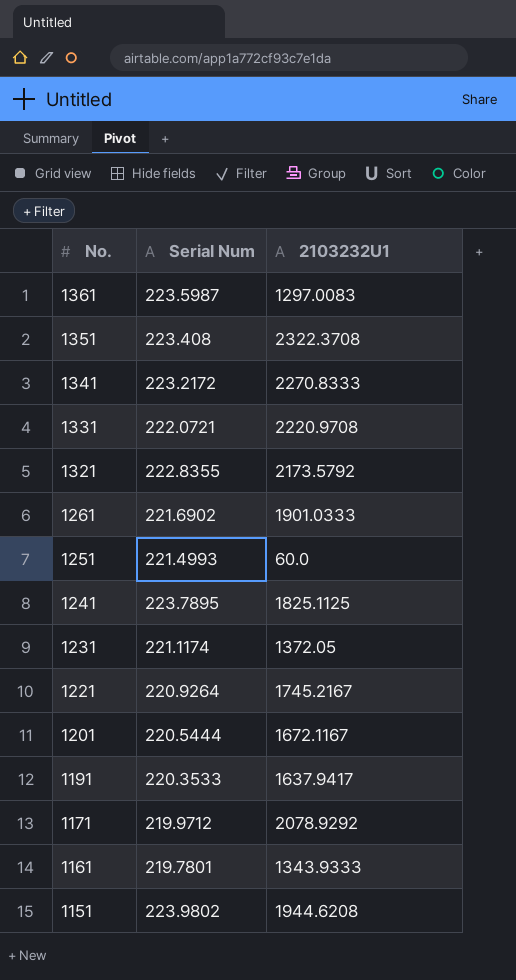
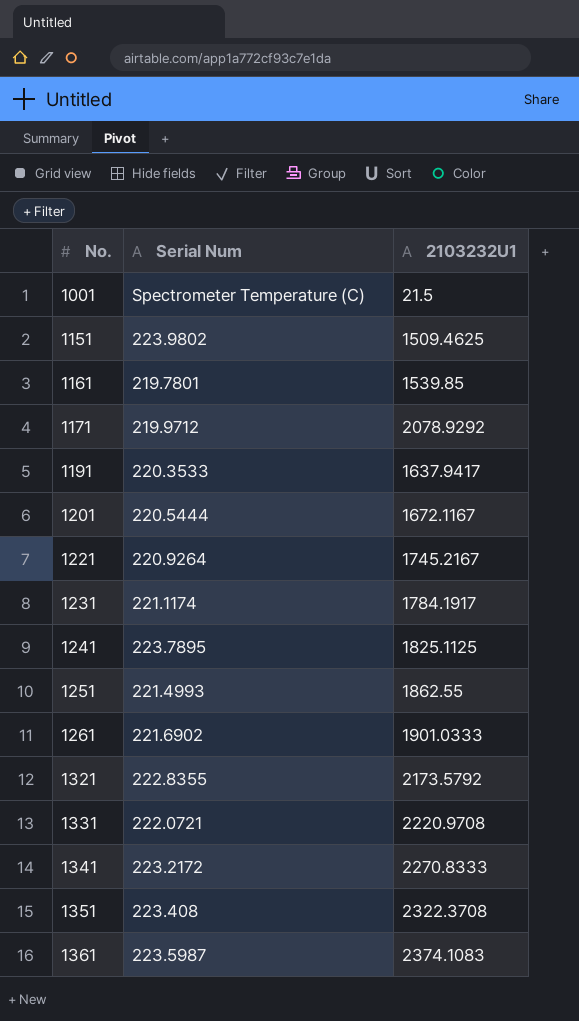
row order: No. descending -> No. ascending
row 1001: none -> Spectrometer Temperature (C) | 21.5
1151 | 2103232U1: 1944.6208 -> 1509.4625
1161 | 2103232U1: 1343.9333 -> 1539.85
1231 | 2103232U1: 1372.05 -> 1784.1917
1251 | 2103232U1: 60.0 -> 1862.55
1361 | 2103232U1: 1297.0083 -> 2374.1083

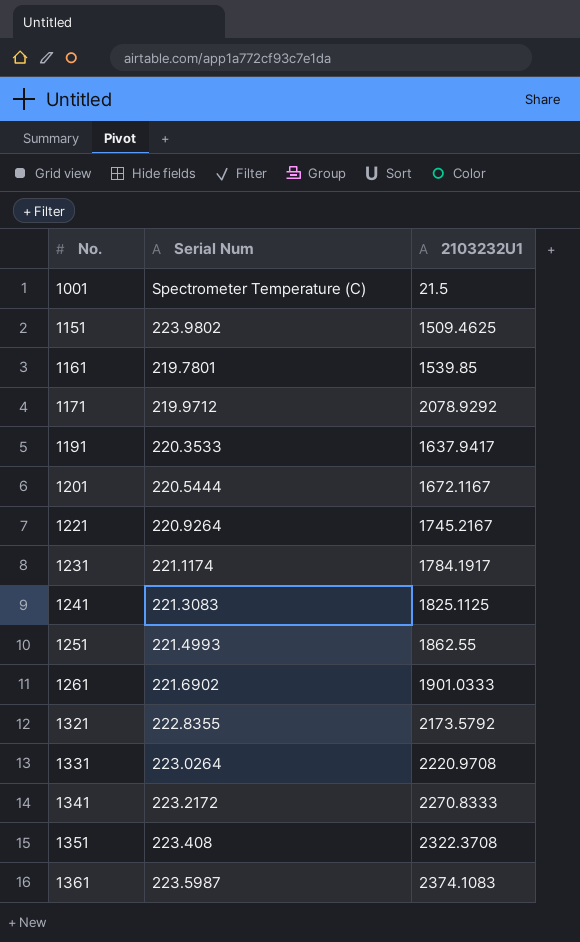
1241 | Serial Num: 223.7895 -> 221.3083
1331 | Serial Num: 222.0721 -> 223.0264

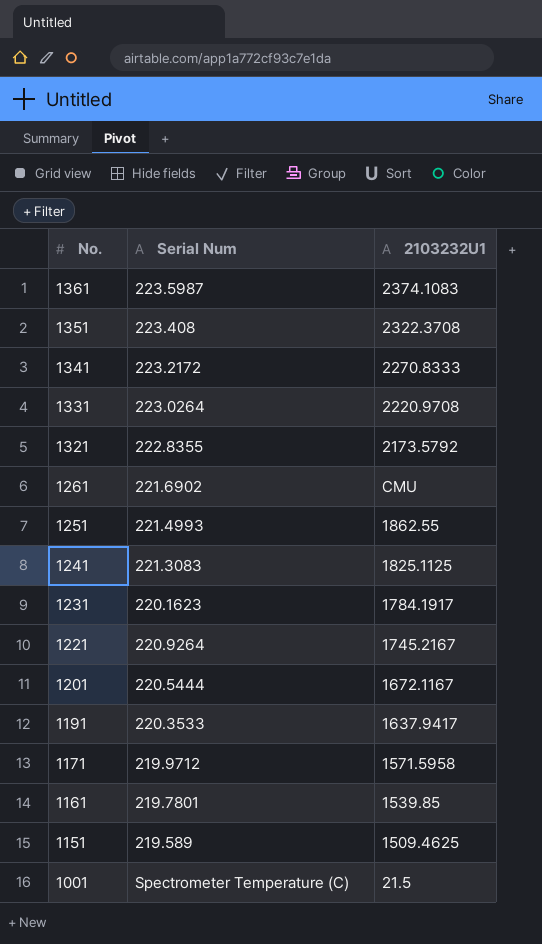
row order: No. ascending -> No. descending
1261 | 2103232U1: 1901.0333 -> CMU
1231 | Serial Num: 221.1174 -> 220.1623
1171 | 2103232U1: 2078.9292 -> 1571.5958
1151 | Serial Num: 223.9802 -> 219.589

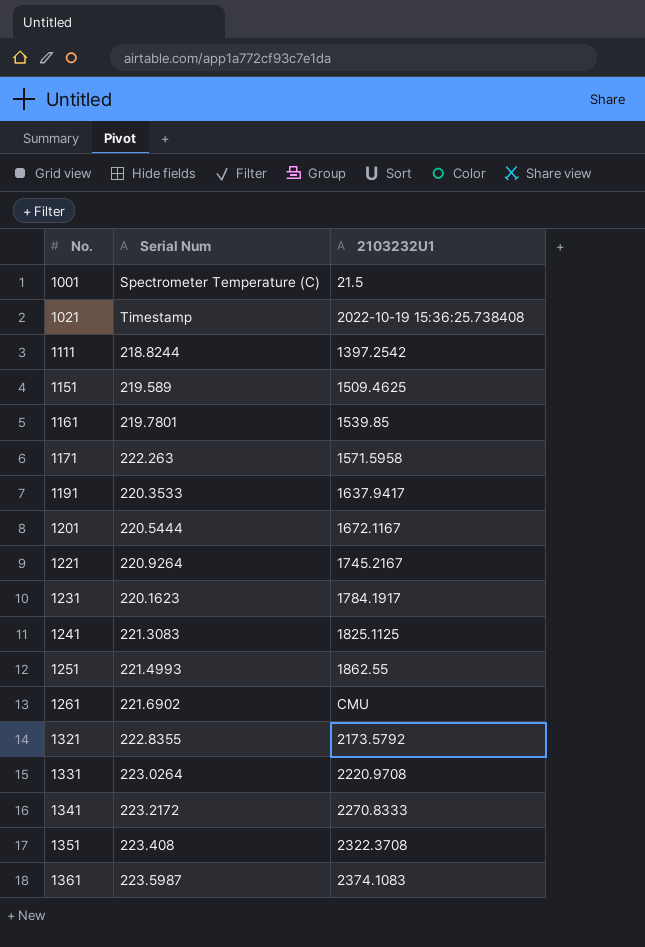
row order: No. descending -> No. ascending
row 1021: none -> Timestamp | 2022-10-19 15:36:25.738408
row 1111: none -> 218.8244 | 1397.2542
1171 | Serial Num: 219.9712 -> 222.263

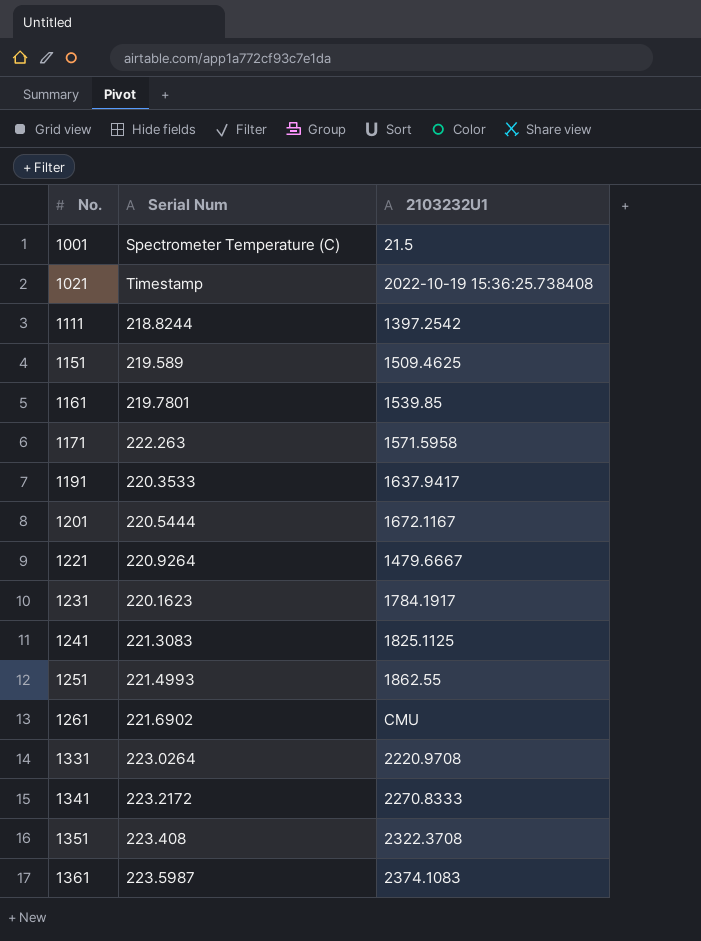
row 1321: 222.8355 | 2173.5792 -> none
1221 | 2103232U1: 1745.2167 -> 1479.6667

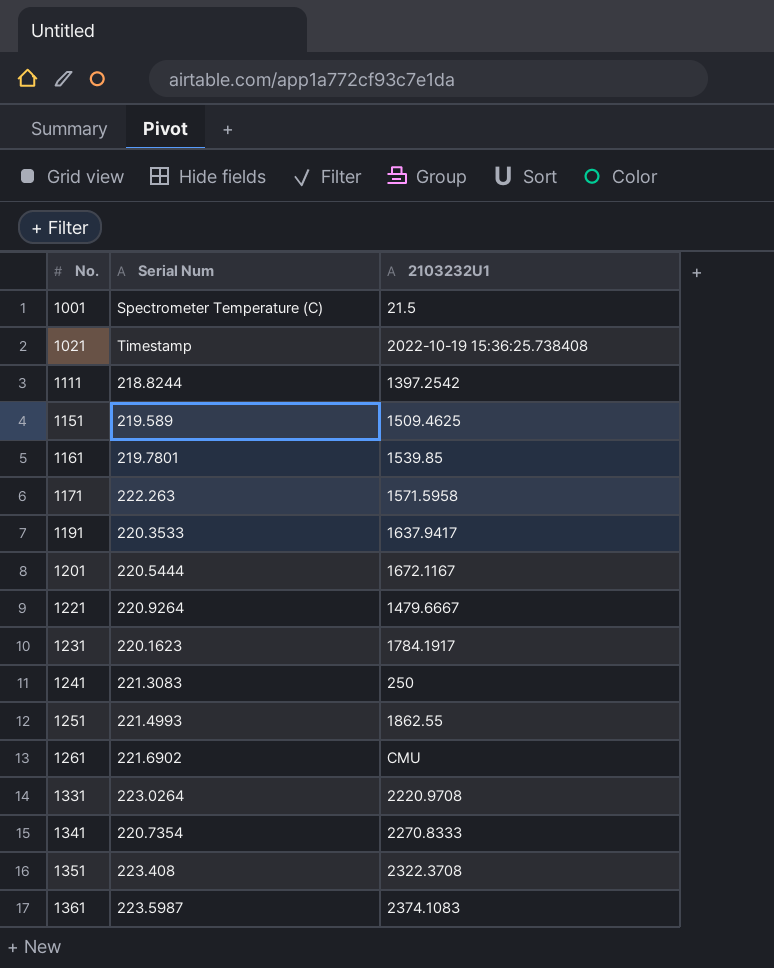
1241 | 2103232U1: 1825.1125 -> 250
1341 | Serial Num: 223.2172 -> 220.7354

